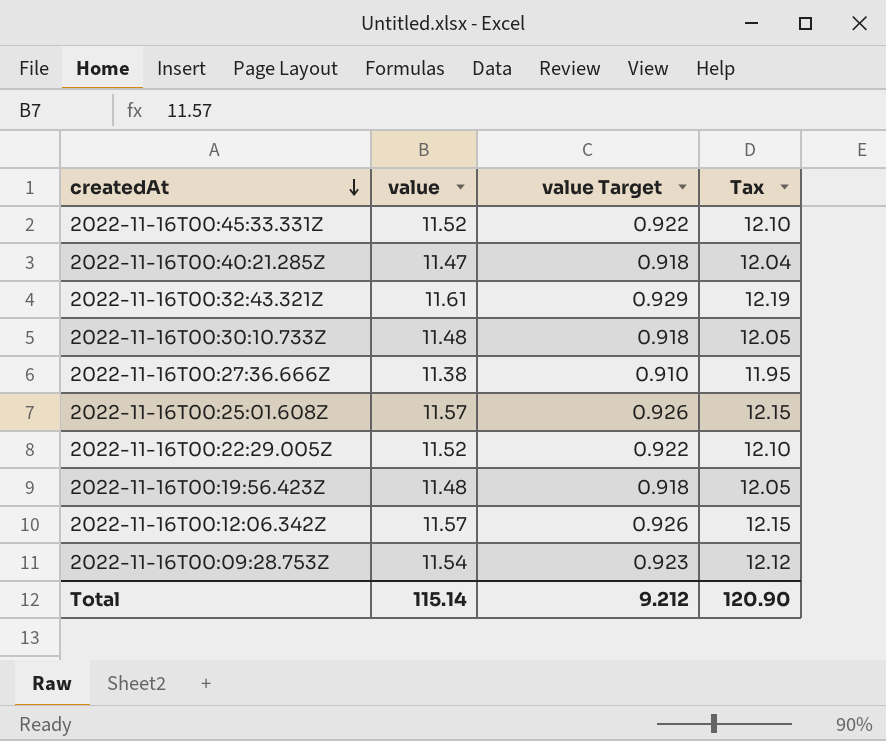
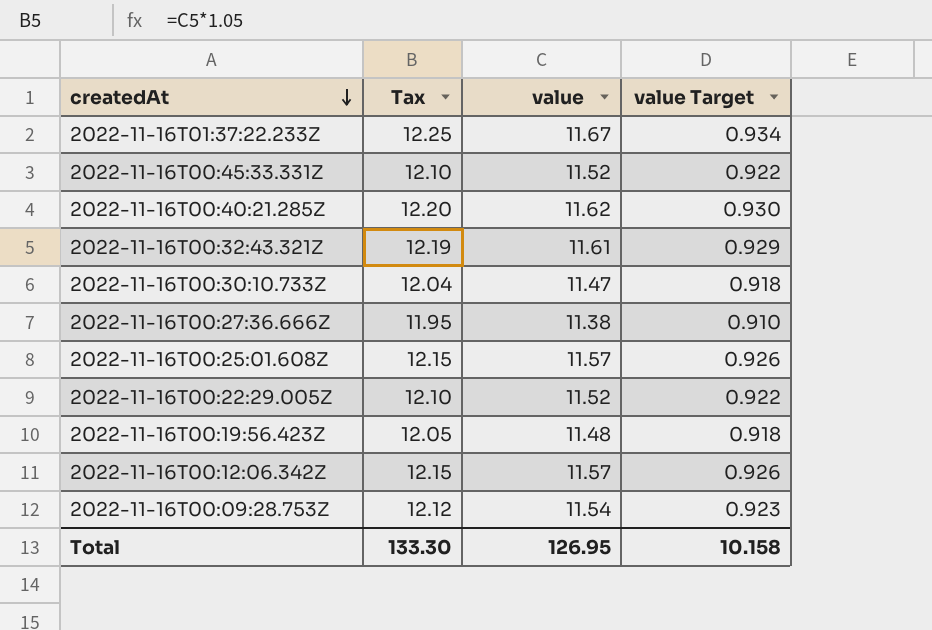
column Tax | position: 4 -> 2
row 2022-11-16T01:37:22.233Z: none -> 12.25 | 11.67 | 0.934
2022-11-16T00:40:21.285Z | Tax: 12.04 -> 12.20
2022-11-16T00:40:21.285Z | value: 11.47 -> 11.62
2022-11-16T00:40:21.285Z | value Target: 0.918 -> 0.930
2022-11-16T00:30:10.733Z | Tax: 12.05 -> 12.04
2022-11-16T00:30:10.733Z | value: 11.48 -> 11.47
Total | Tax: 120.90 -> 133.30
Total | value: 115.14 -> 126.95
Total | value Target: 9.212 -> 10.158

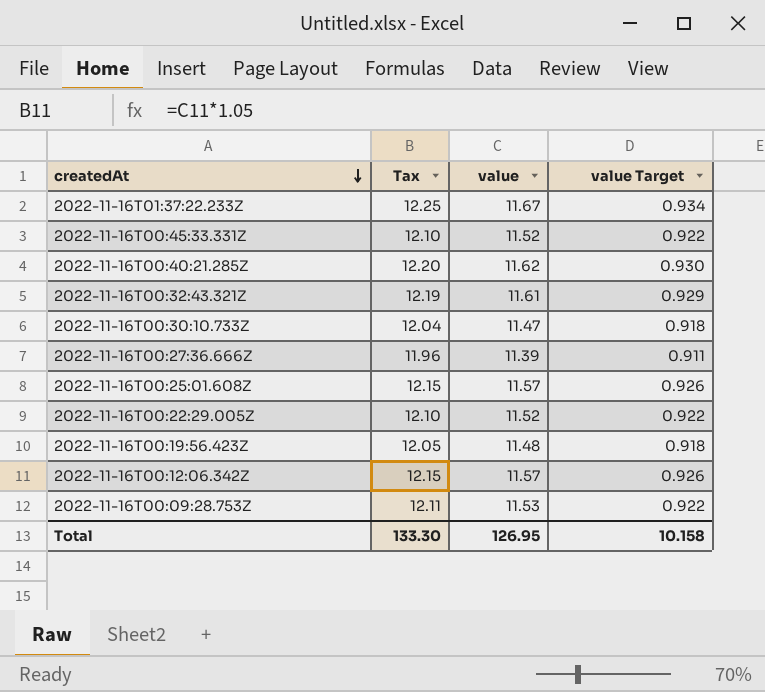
2022-11-16T00:27:36.666Z | Tax: 11.95 -> 11.96
2022-11-16T00:27:36.666Z | value: 11.38 -> 11.39
2022-11-16T00:27:36.666Z | value Target: 0.910 -> 0.911
2022-11-16T00:09:28.753Z | Tax: 12.12 -> 12.11
2022-11-16T00:09:28.753Z | value: 11.54 -> 11.53
2022-11-16T00:09:28.753Z | value Target: 0.923 -> 0.922

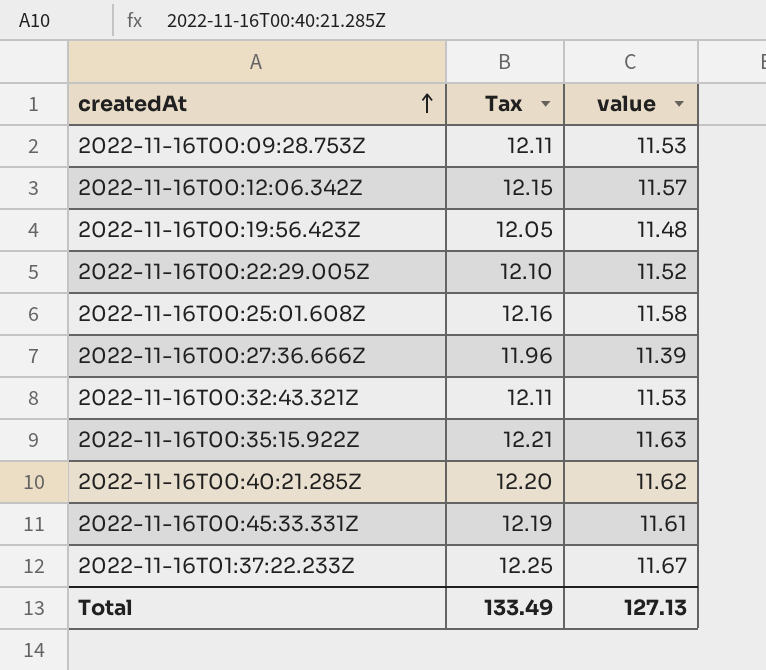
row order: createdAt descending -> createdAt ascending
column value Target | formula: [value] * 0.08 -> none
row 2022-11-16T00:30:10.733Z: 12.04 | 11.47 | 0.918 -> none
2022-11-16T00:25:01.608Z | Tax: 12.15 -> 12.16
2022-11-16T00:25:01.608Z | value: 11.57 -> 11.58
2022-11-16T00:32:43.321Z | Tax: 12.19 -> 12.11
2022-11-16T00:32:43.321Z | value: 11.61 -> 11.53
row 2022-11-16T00:35:15.922Z: none -> 12.21 | 11.63
2022-11-16T00:45:33.331Z | Tax: 12.10 -> 12.19
2022-11-16T00:45:33.331Z | value: 11.52 -> 11.61
Total | Tax: 133.30 -> 133.49
Total | value: 126.95 -> 127.13

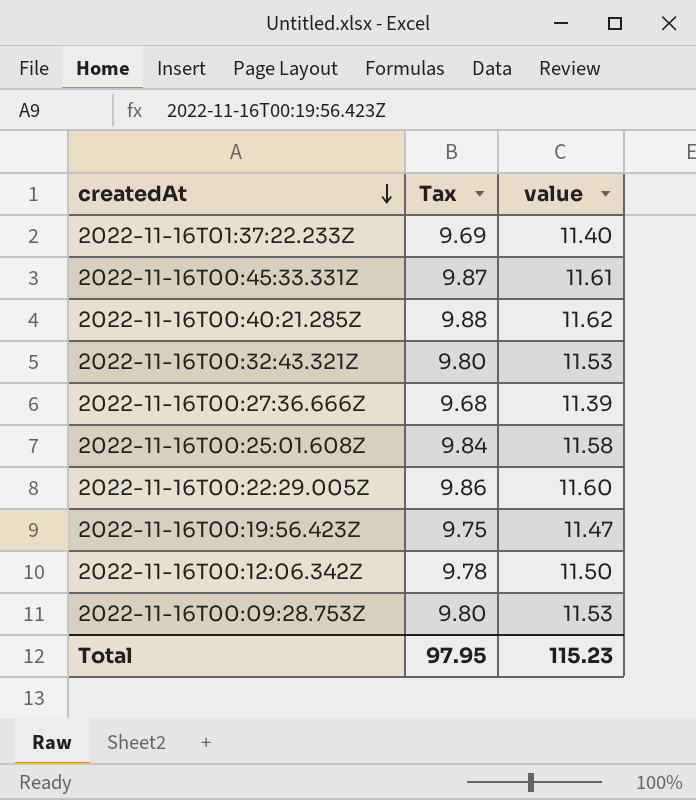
row order: createdAt ascending -> createdAt descending
column Tax | formula: [value] * 1.05 -> [value] * 0.85
row 2022-11-16T00:35:15.922Z: 12.21 | 11.63 -> none
2022-11-16T01:37:22.233Z | value: 11.67 -> 11.40
2022-11-16T00:22:29.005Z | value: 11.52 -> 11.60
2022-11-16T00:19:56.423Z | value: 11.48 -> 11.47
2022-11-16T00:12:06.342Z | value: 11.57 -> 11.50
Total | Tax: 133.49 -> 97.95
Total | value: 127.13 -> 115.23

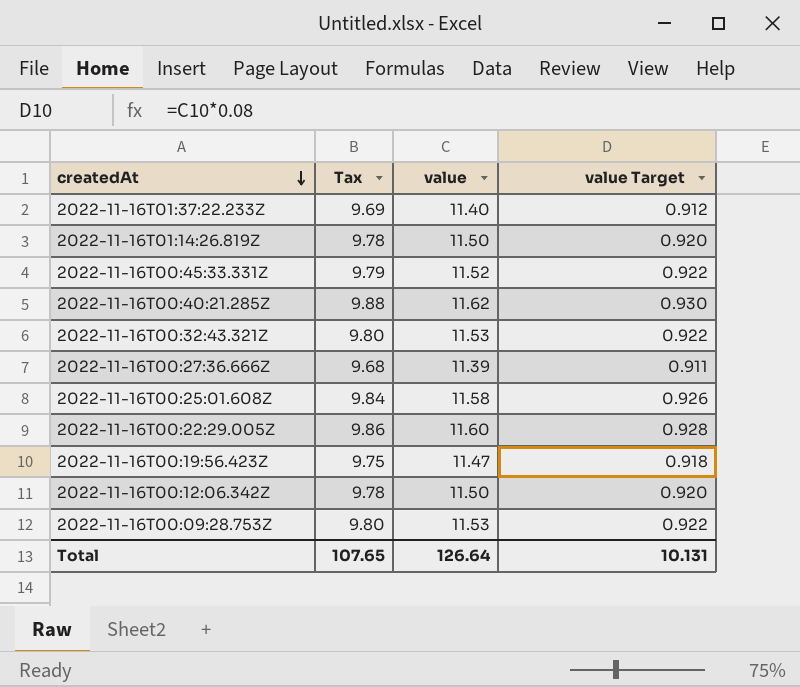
column value Target | formula: none -> [value] * 0.08
row 2022-11-16T01:14:26.819Z: none -> 9.78 | 11.50 | 0.920
2022-11-16T00:45:33.331Z | Tax: 9.87 -> 9.79
2022-11-16T00:45:33.331Z | value: 11.61 -> 11.52
Total | Tax: 97.95 -> 107.65
Total | value: 115.23 -> 126.64

